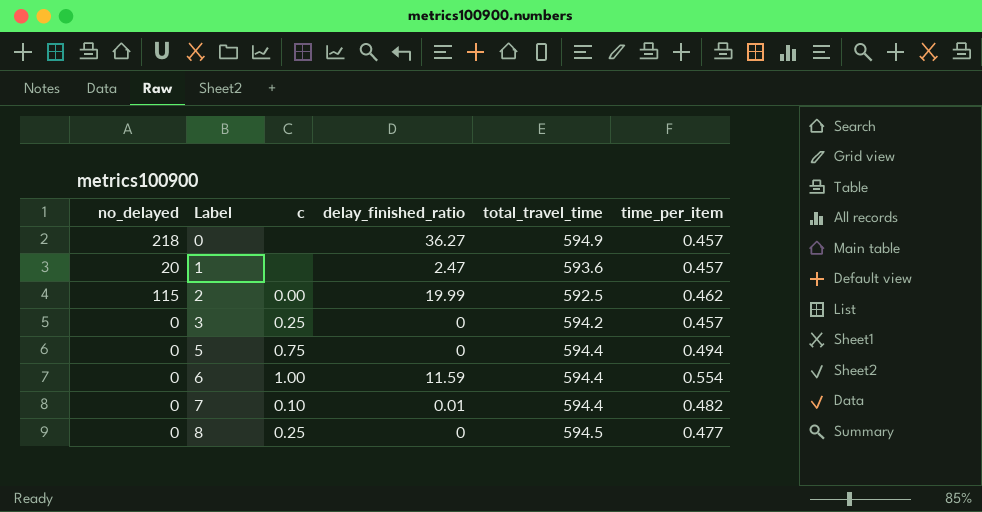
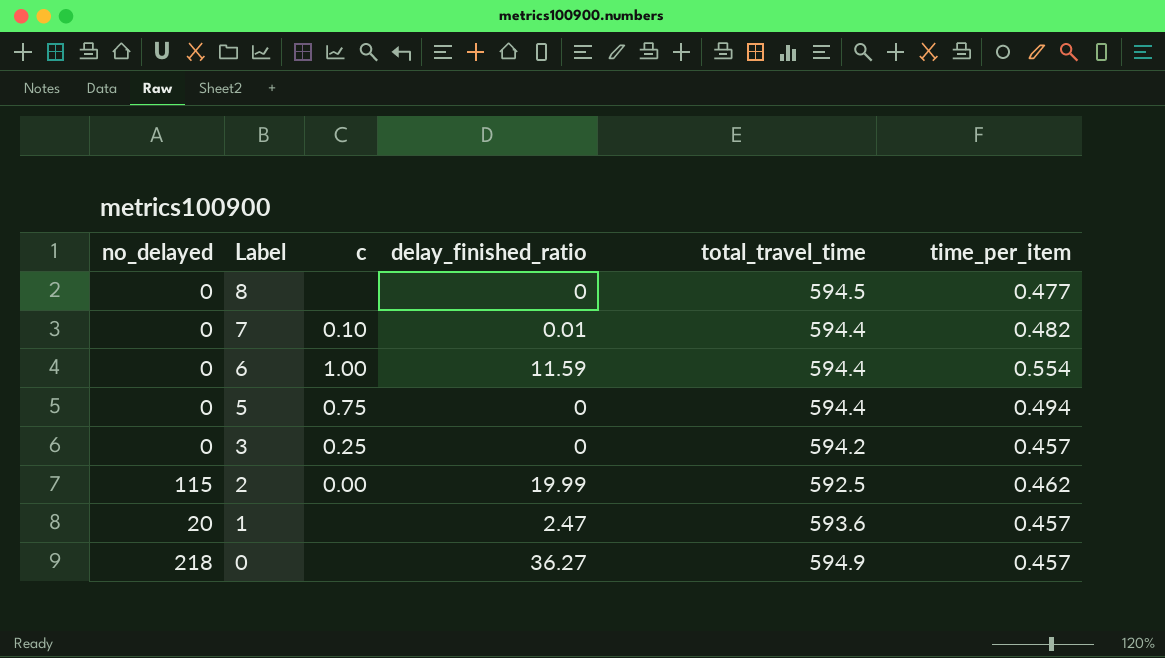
row order: Label ascending -> Label descending
8 | c: 0.25 -> none

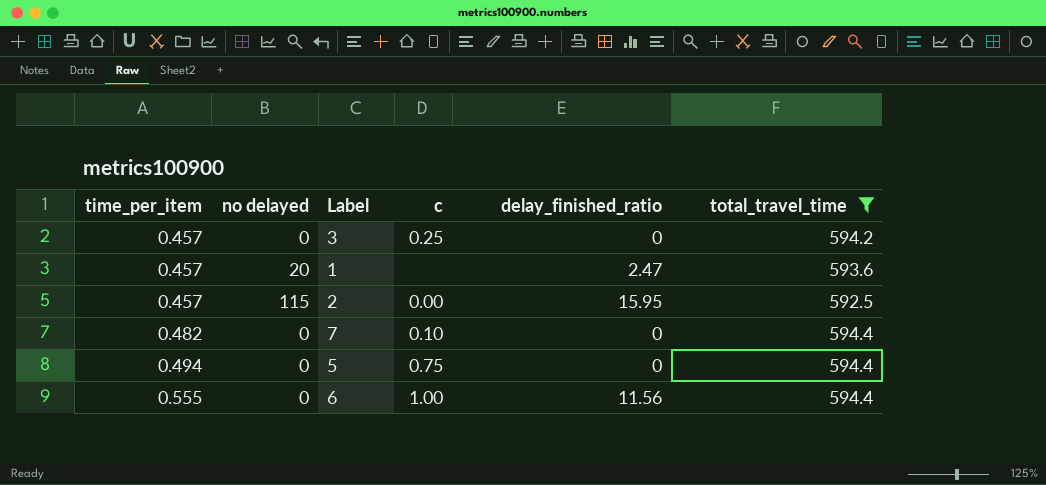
filter: none -> total_travel_time <= 594.4
row order: Label descending -> time_per_item ascending
column time_per_item | position: 6 -> 1
column name: no_delayed -> no delayed
2 | time_per_item: 0.462 -> 0.457
2 | delay_finished_ratio: 19.99 -> 15.95
7 | delay_finished_ratio: 0.01 -> 0
6 | time_per_item: 0.554 -> 0.555
6 | delay_finished_ratio: 11.59 -> 11.56

